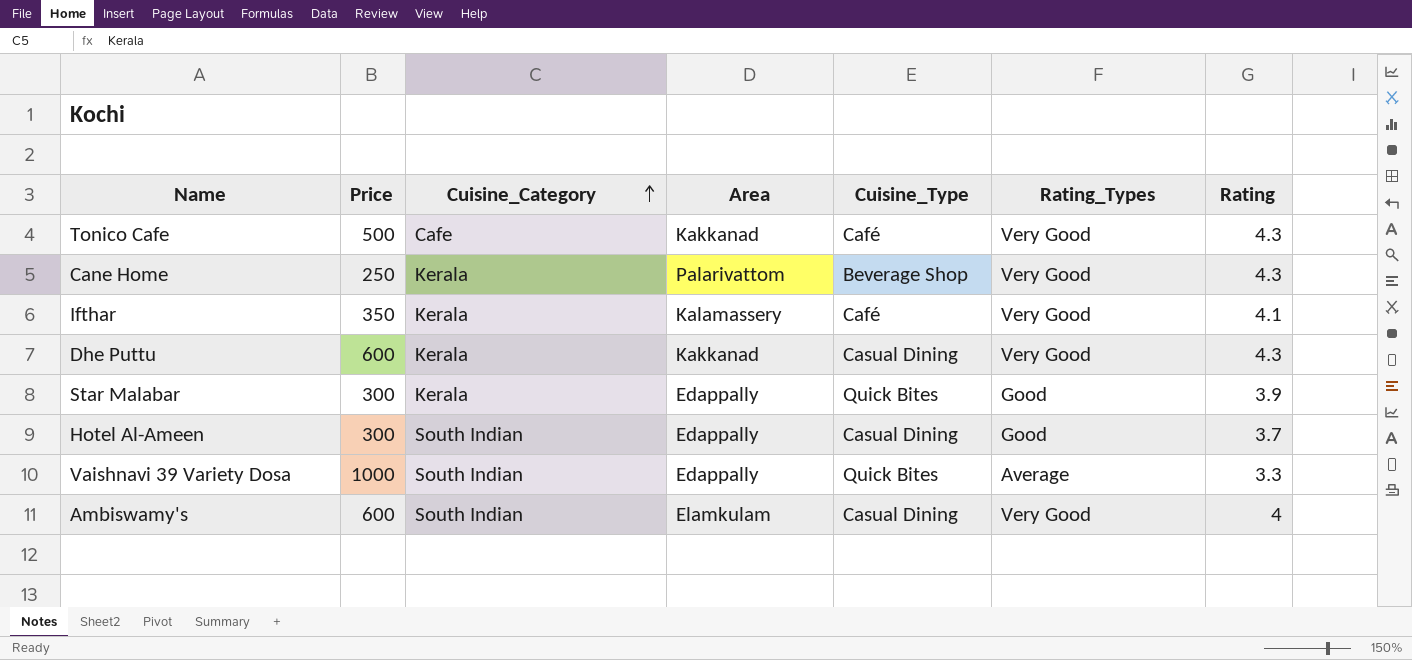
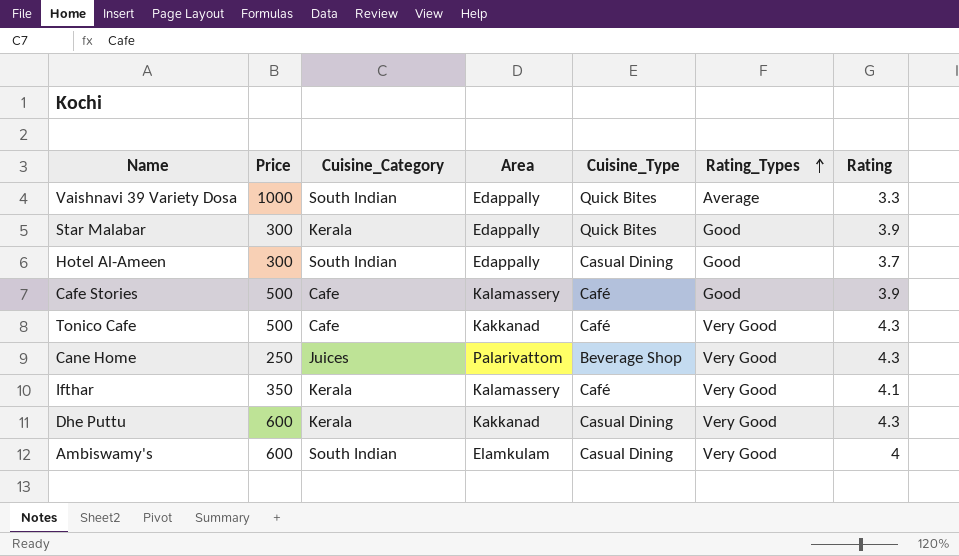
row order: Cuisine_Category ascending -> Rating_Types ascending
row Cafe Stories: none -> 500 | Cafe | Kalamassery | Café | Good | 3.9
Cane Home | Cuisine_Category: Kerala -> Juices

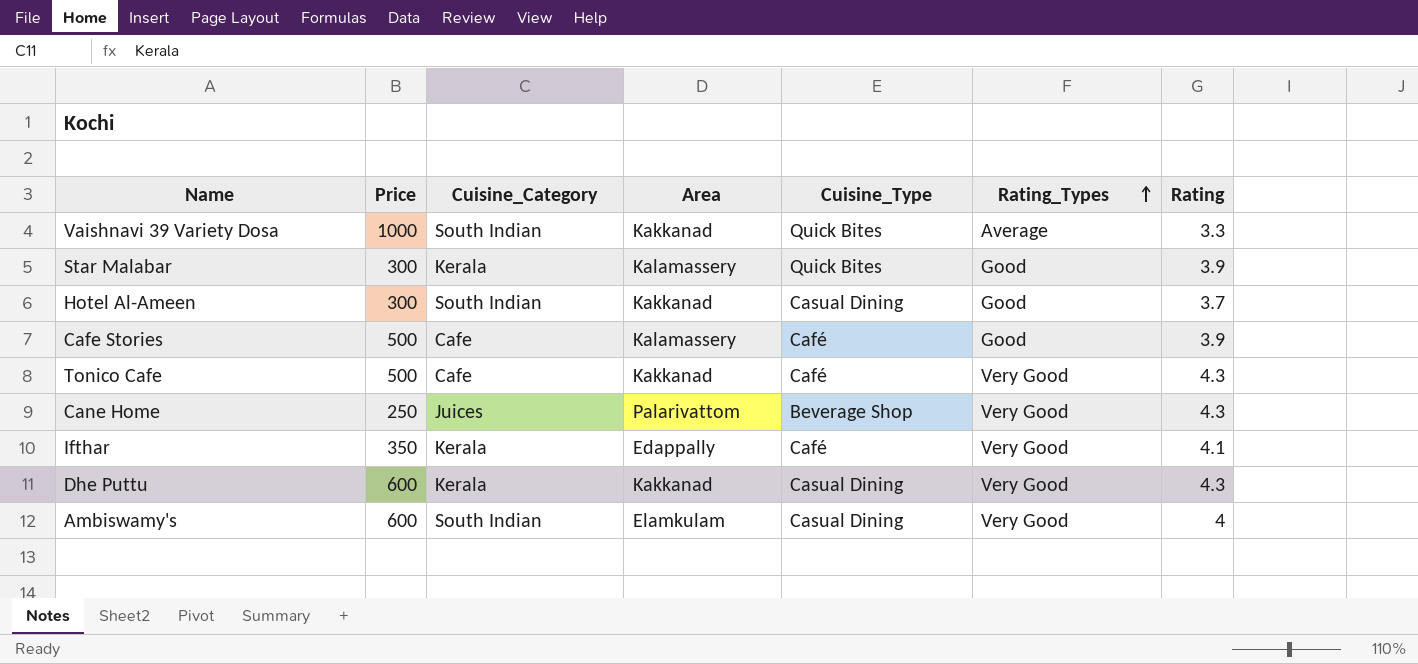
Vaishnavi 39 Variety Dosa | Area: Edappally -> Kakkanad
Star Malabar | Area: Edappally -> Kalamassery
Hotel Al-Ameen | Area: Edappally -> Kakkanad
Ifthar | Area: Kalamassery -> Edappally

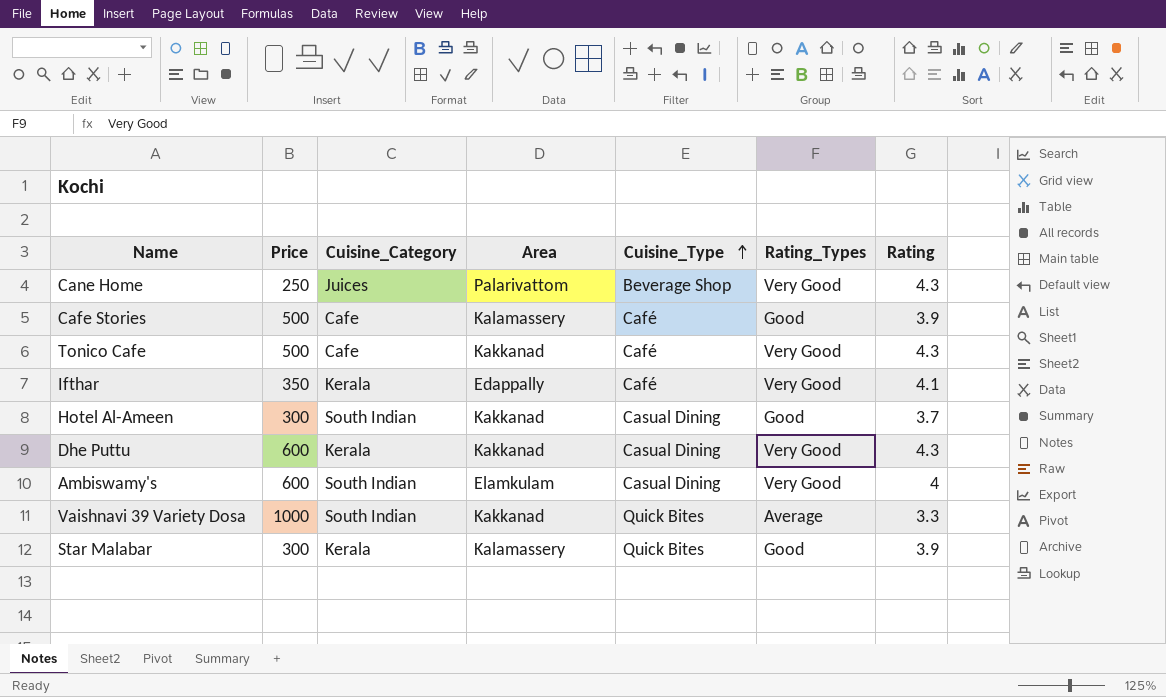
row order: Rating_Types ascending -> Cuisine_Type ascending

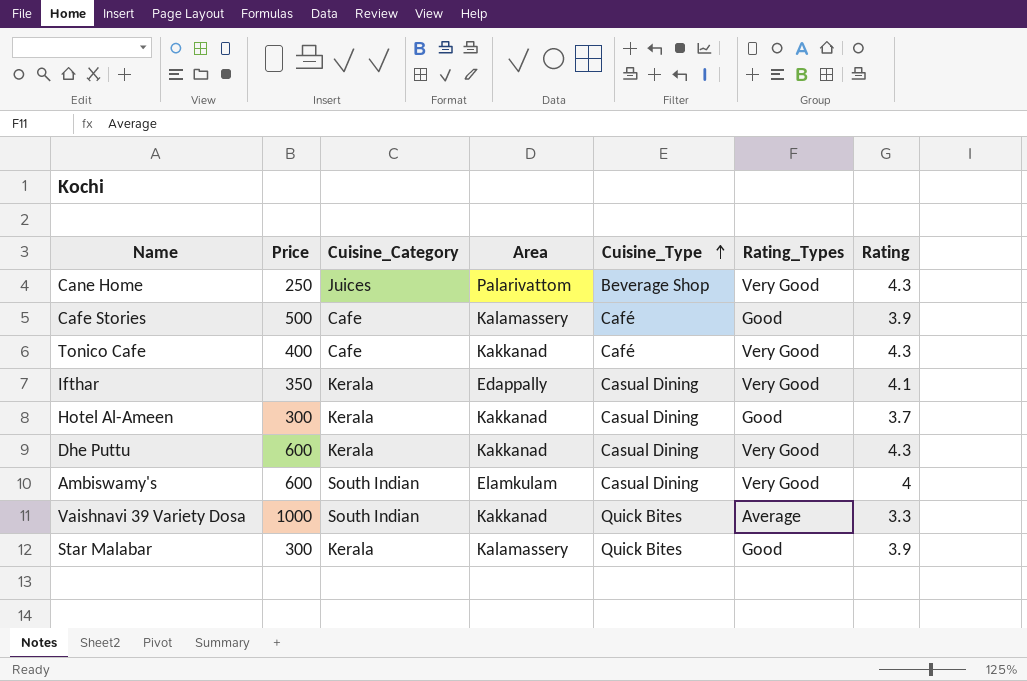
Tonico Cafe | Price: 500 -> 400
Ifthar | Cuisine_Type: Café -> Casual Dining
Hotel Al-Ameen | Cuisine_Category: South Indian -> Kerala

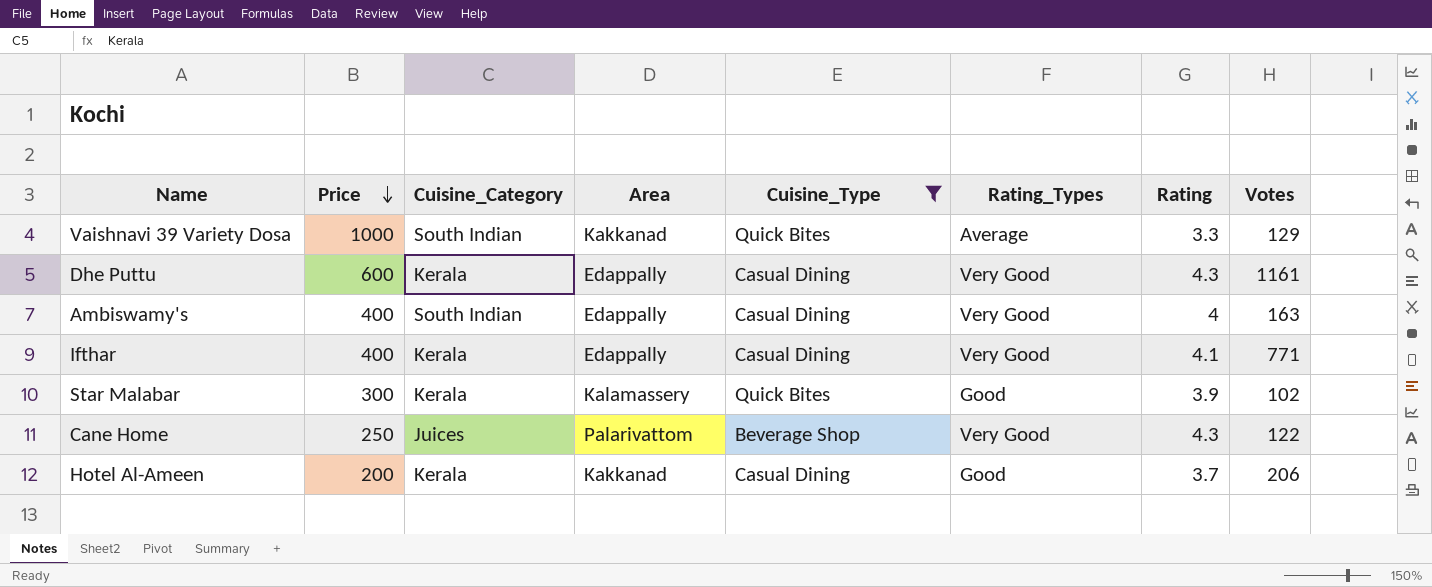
filter: none -> Cuisine_Type != Café
row order: Cuisine_Type ascending -> Price descending
column Votes | position: none -> 8
Dhe Puttu | Area: Kakkanad -> Edappally
Ambiswamy's | Price: 600 -> 400
Ambiswamy's | Area: Elamkulam -> Edappally
Ifthar | Price: 350 -> 400
Hotel Al-Ameen | Price: 300 -> 200

